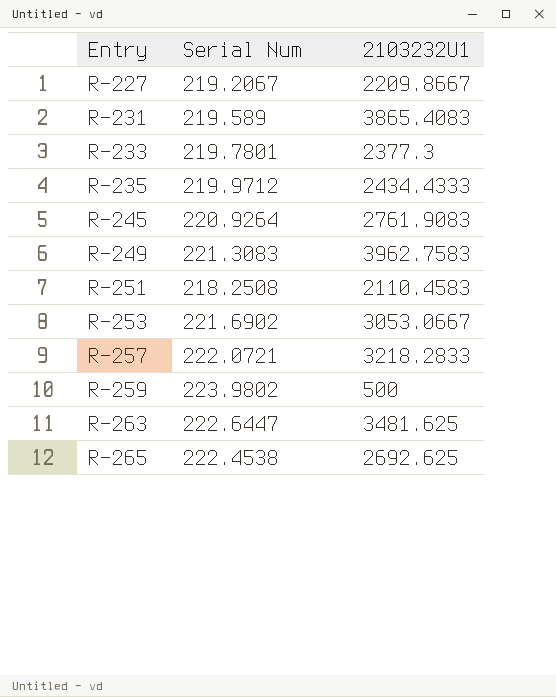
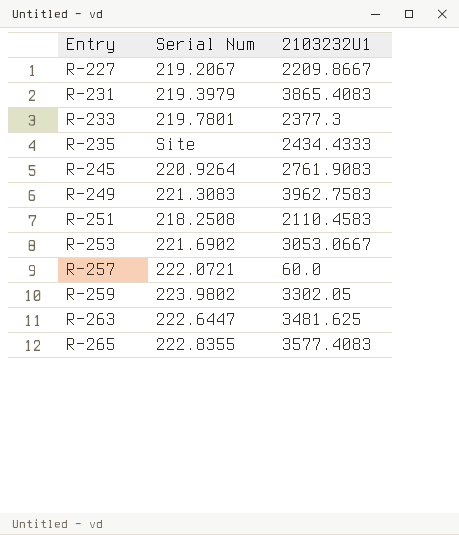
R-231 | Serial Num: 219.589 -> 219.3979
R-235 | Serial Num: 219.9712 -> Site
R-257 | 2103232U1: 3218.2833 -> 60.0
R-259 | 2103232U1: 500 -> 3302.05
R-265 | Serial Num: 222.4538 -> 222.8355
R-265 | 2103232U1: 2692.625 -> 3577.4083

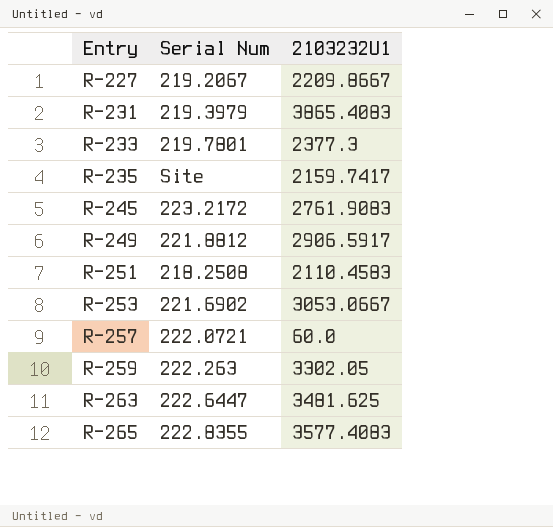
R-235 | 2103232U1: 2434.4333 -> 2159.7417
R-245 | Serial Num: 220.9264 -> 223.2172
R-249 | Serial Num: 221.3083 -> 221.8812
R-249 | 2103232U1: 3962.7583 -> 2906.5917
R-259 | Serial Num: 223.9802 -> 222.263

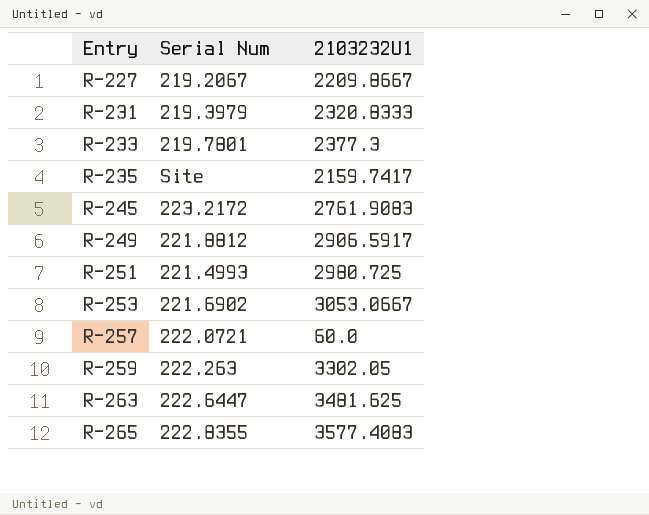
R-231 | 2103232U1: 3865.4083 -> 2320.8333
R-251 | Serial Num: 218.2508 -> 221.4993
R-251 | 2103232U1: 2110.4583 -> 2980.725

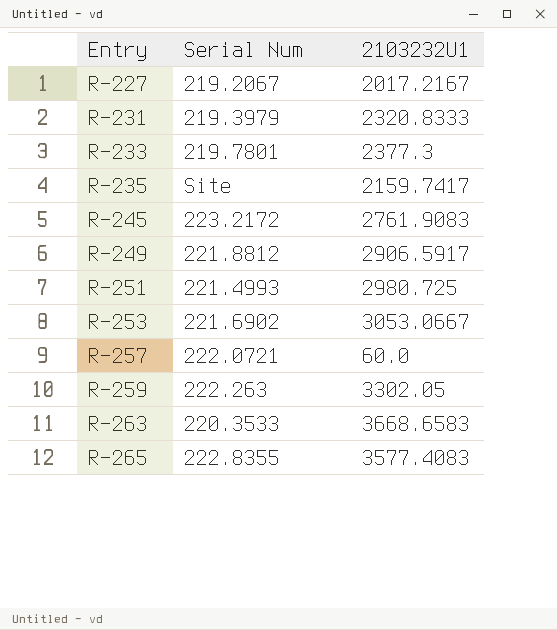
R-227 | 2103232U1: 2209.8667 -> 2017.2167
R-263 | Serial Num: 222.6447 -> 220.3533
R-263 | 2103232U1: 3481.625 -> 3668.6583

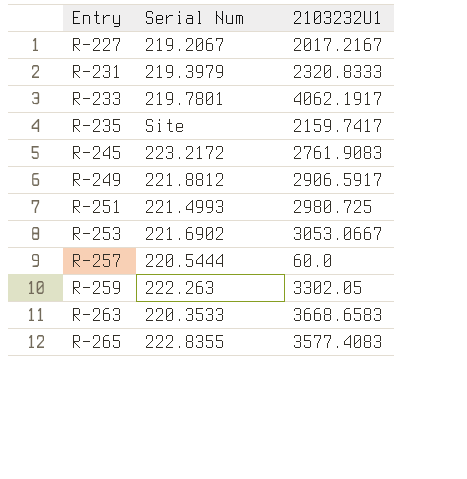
R-233 | 2103232U1: 2377.3 -> 4062.1917
R-257 | Serial Num: 222.0721 -> 220.5444

